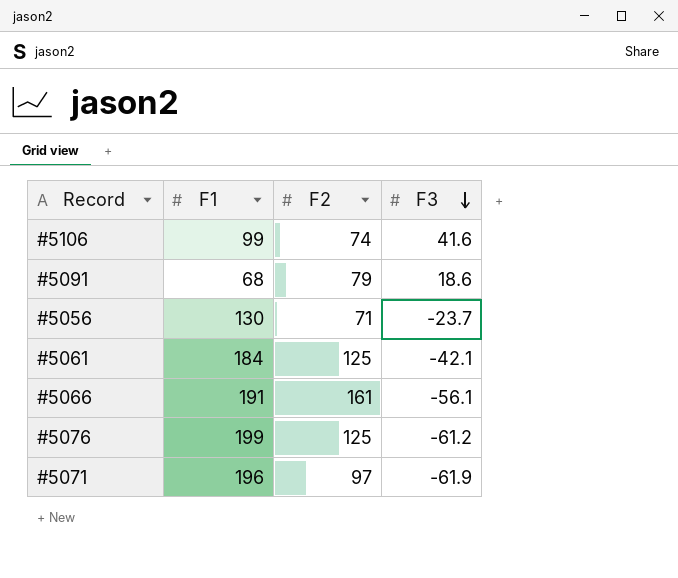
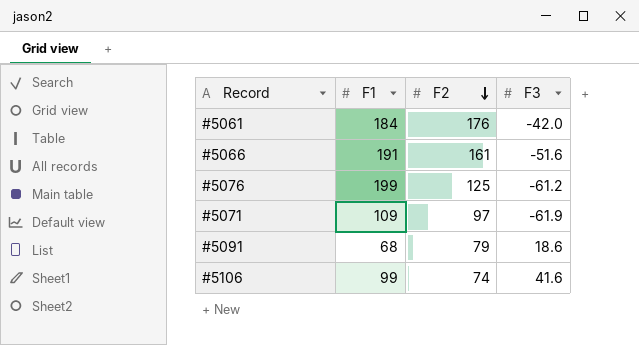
row order: F3 descending -> F2 descending
row #5056: 130 | 71 | -23.7 -> none
#5061 | F2: 125 -> 176
#5061 | F3: -42.1 -> -42.0
#5066 | F3: -56.1 -> -51.6
#5071 | F1: 196 -> 109

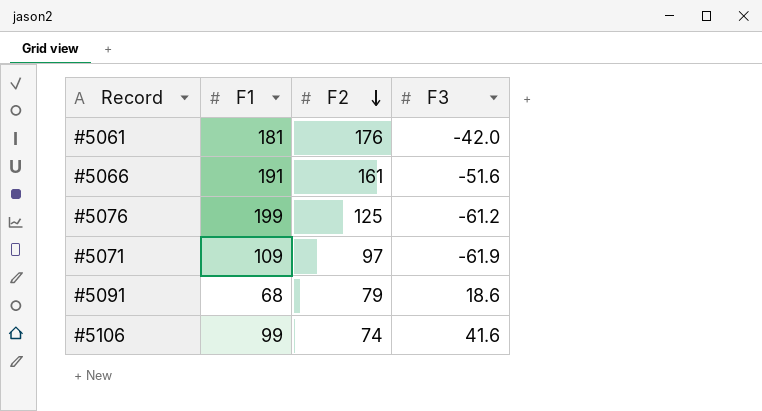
#5061 | F1: 184 -> 181

